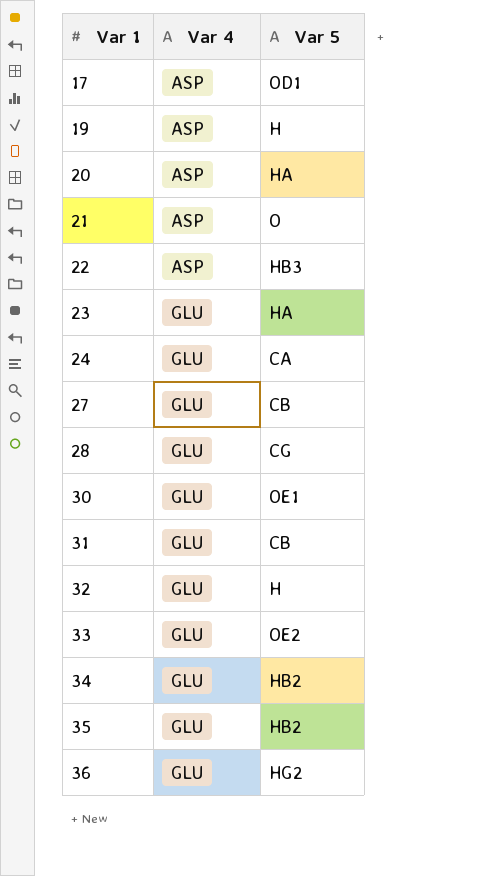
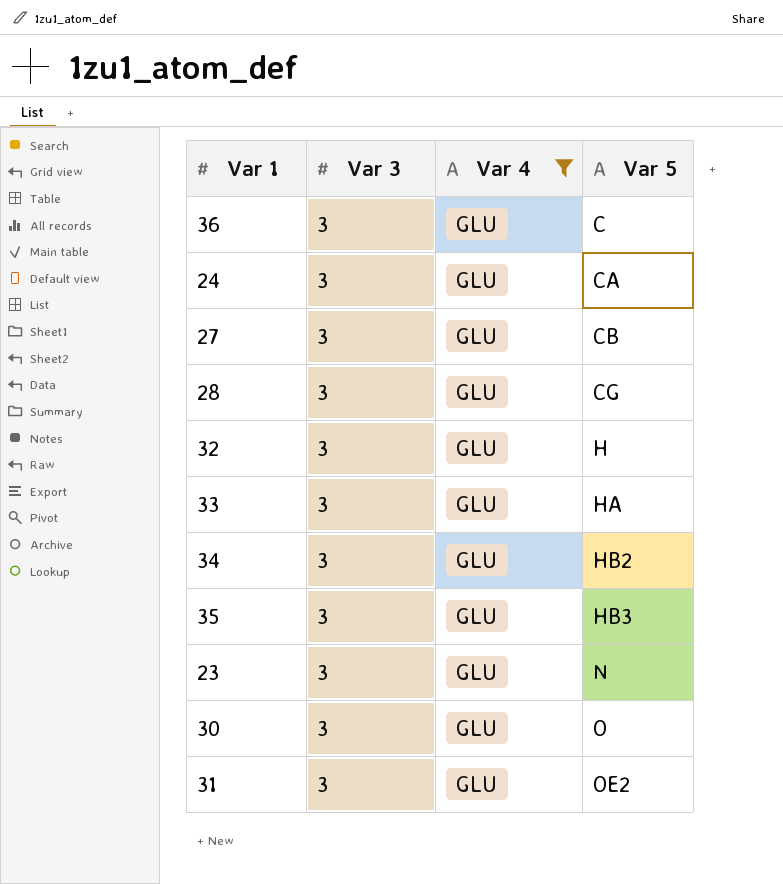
filter: none -> Var 4 = GLU
row order: Var 1 ascending -> Var 5 ascending
column Var 3 | position: none -> 2
36 | Var 5: HG2 -> C
33 | Var 5: OE2 -> HA
35 | Var 5: HB2 -> HB3
23 | Var 5: HA -> N
30 | Var 5: OE1 -> O
31 | Var 5: CB -> OE2

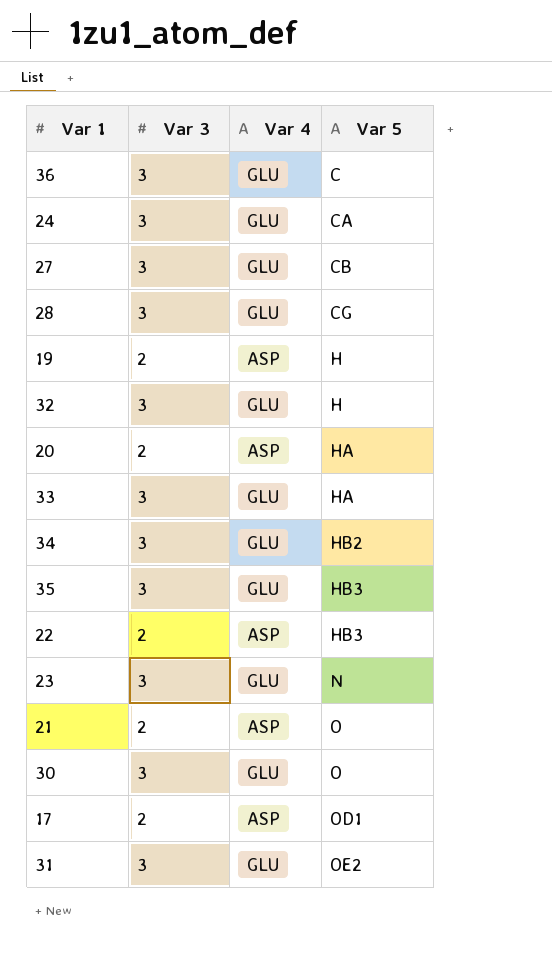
filter: Var 4 = GLU -> none

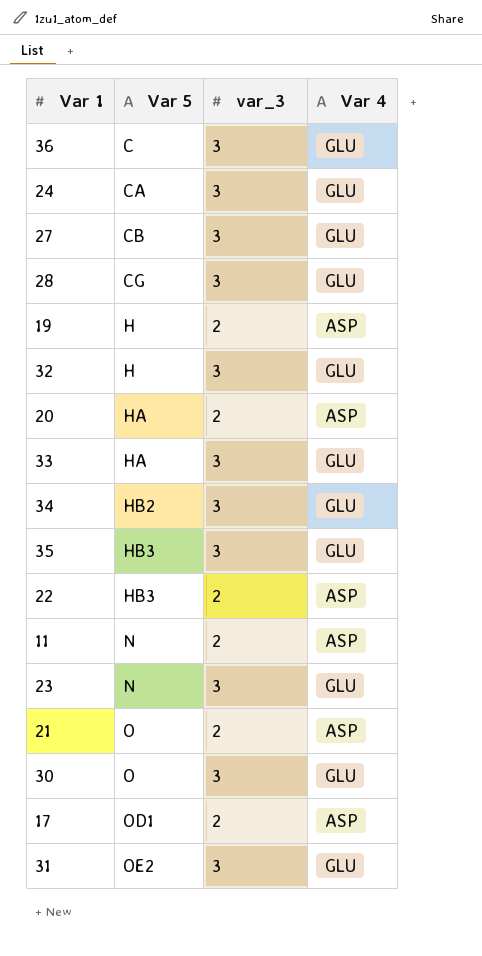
column Var 5 | position: 4 -> 2
column name: Var 3 -> var_3
row 11: none -> N | 2 | ASP

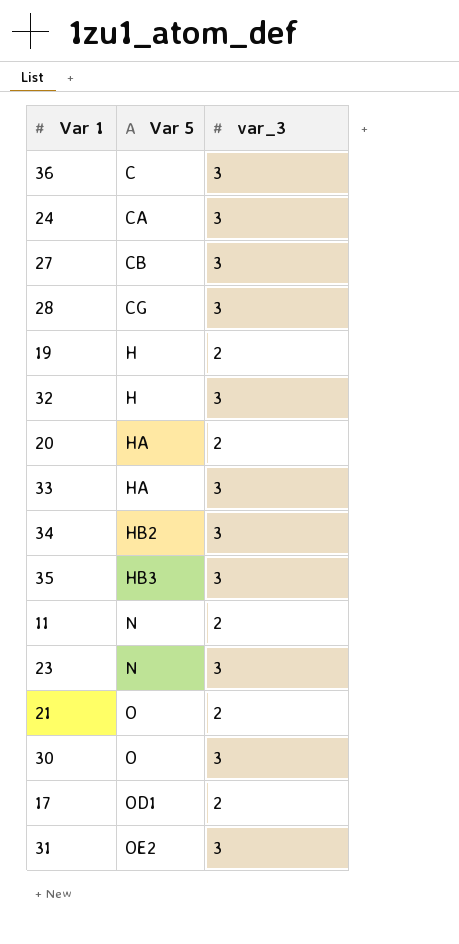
column Var 4 | position: 4 -> none
row 22: HB3 | 2 | ASP -> none

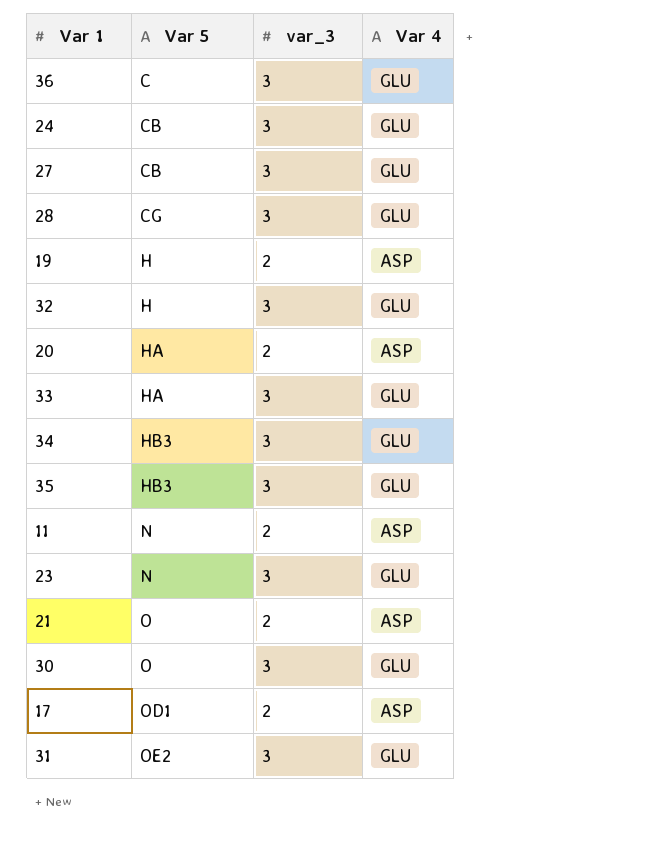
column Var 4 | position: none -> 4
24 | Var 5: CA -> CB
34 | Var 5: HB2 -> HB3

